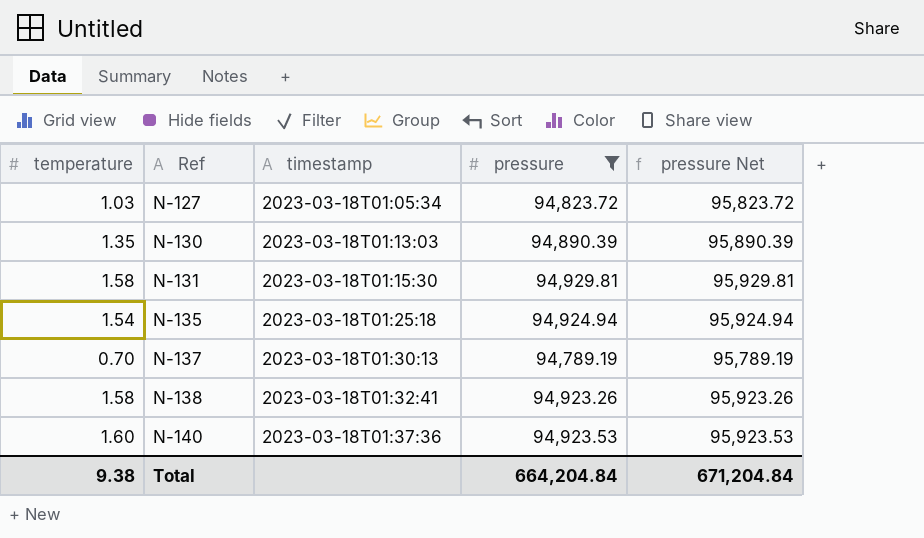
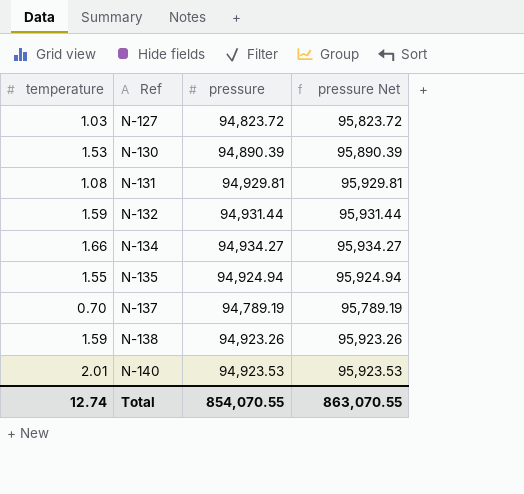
filter: pressure <= 94,929.81 -> none
column timestamp | position: 3 -> none
N-130 | temperature: 1.35 -> 1.53
N-131 | temperature: 1.58 -> 1.08
N-135 | temperature: 1.54 -> 1.55
N-138 | temperature: 1.58 -> 1.59
N-140 | temperature: 1.60 -> 2.01
Total | temperature: 9.38 -> 12.74
Total | pressure: 664,204.84 -> 854,070.55
Total | pressure Net: 671,204.84 -> 863,070.55

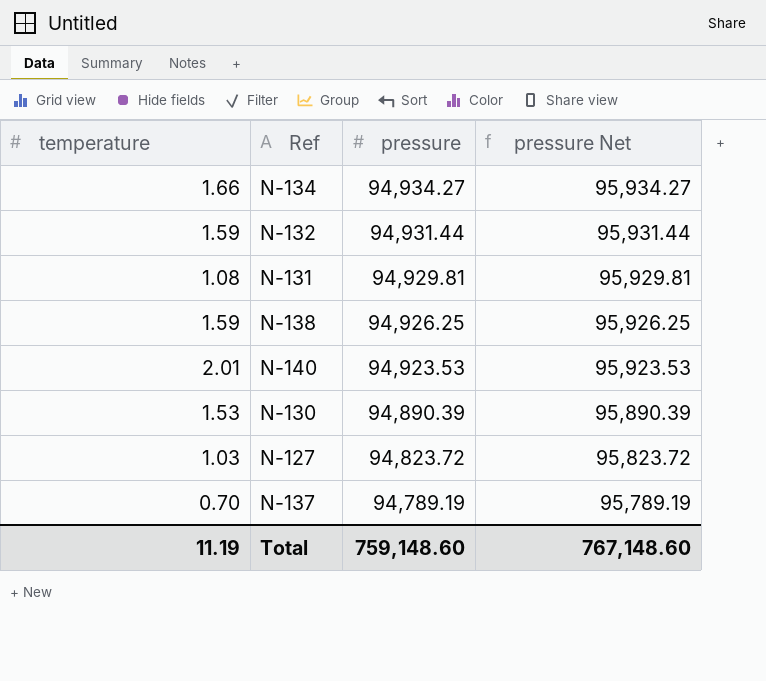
row order: Ref ascending -> pressure descending
row N-135: 1.55 | 94,924.94 | 95,924.94 -> none
N-138 | pressure: 94,923.26 -> 94,926.25
N-138 | pressure Net: 95,923.26 -> 95,926.25
Total | temperature: 12.74 -> 11.19
Total | pressure: 854,070.55 -> 759,148.60
Total | pressure Net: 863,070.55 -> 767,148.60

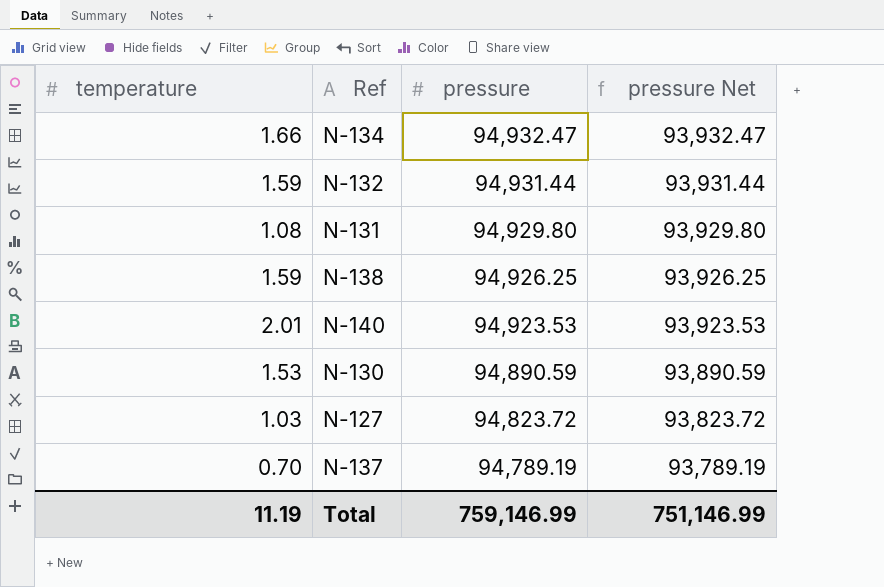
column pressure Net | formula: [pressure] + 1000 -> [pressure] - 1000
N-134 | pressure: 94,934.27 -> 94,932.47
N-131 | pressure: 94,929.81 -> 94,929.80
N-130 | pressure: 94,890.39 -> 94,890.59
Total | pressure: 759,148.60 -> 759,146.99
Total | pressure Net: 767,148.60 -> 751,146.99

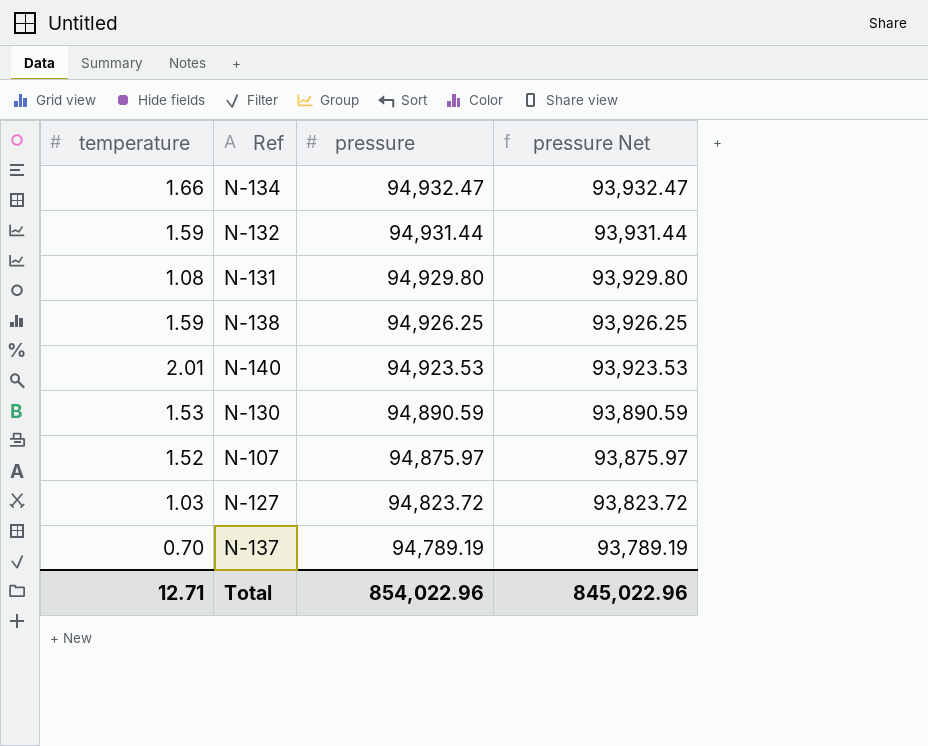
row N-107: none -> 1.52 | 94,875.97 | 93,875.97
Total | temperature: 11.19 -> 12.71
Total | pressure: 759,146.99 -> 854,022.96
Total | pressure Net: 751,146.99 -> 845,022.96

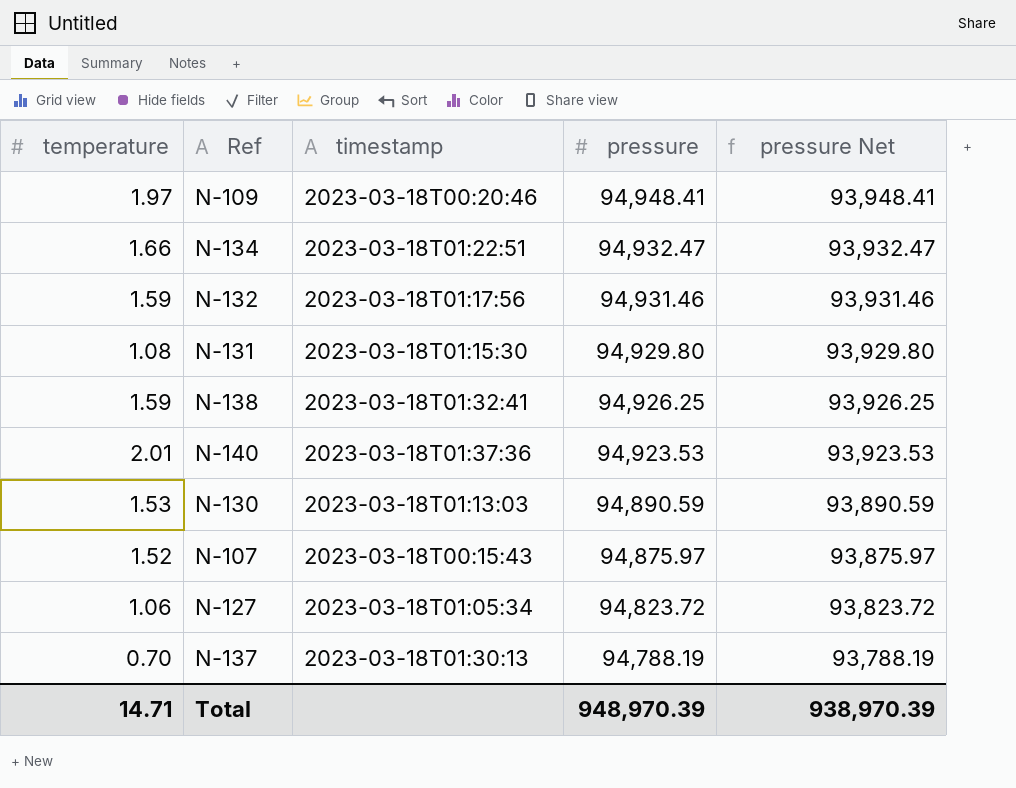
column timestamp | position: none -> 3
row N-109: none -> 1.97 | 2023-03-18T00:20:46 | 94,948.41 | 93,948.41
N-132 | pressure: 94,931.44 -> 94,931.46
N-132 | pressure Net: 93,931.44 -> 93,931.46
N-127 | temperature: 1.03 -> 1.06
N-137 | pressure: 94,789.19 -> 94,788.19
N-137 | pressure Net: 93,789.19 -> 93,788.19
Total | temperature: 12.71 -> 14.71
Total | pressure: 854,022.96 -> 948,970.39
Total | pressure Net: 845,022.96 -> 938,970.39

